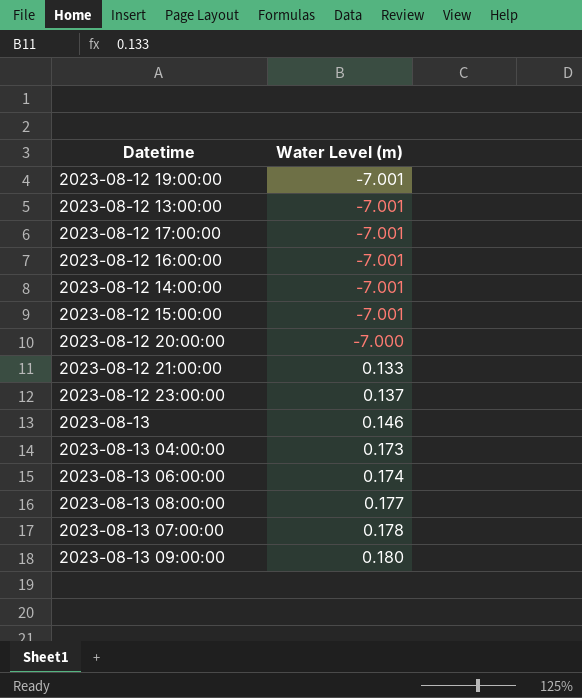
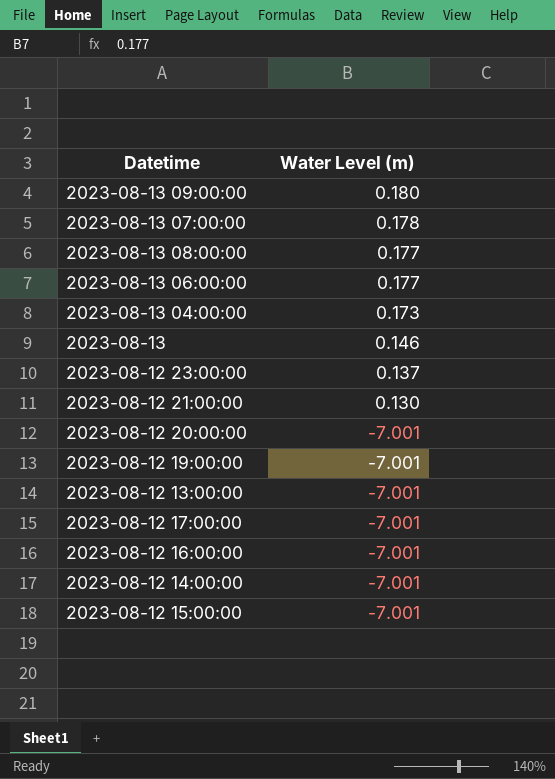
row order: Water Level (m) ascending -> Water Level (m) descending
2023-08-13 06:00:00 | Water Level (m): 0.174 -> 0.177
2023-08-12 21:00:00 | Water Level (m): 0.133 -> 0.130
2023-08-12 20:00:00 | Water Level (m): -7.000 -> -7.001

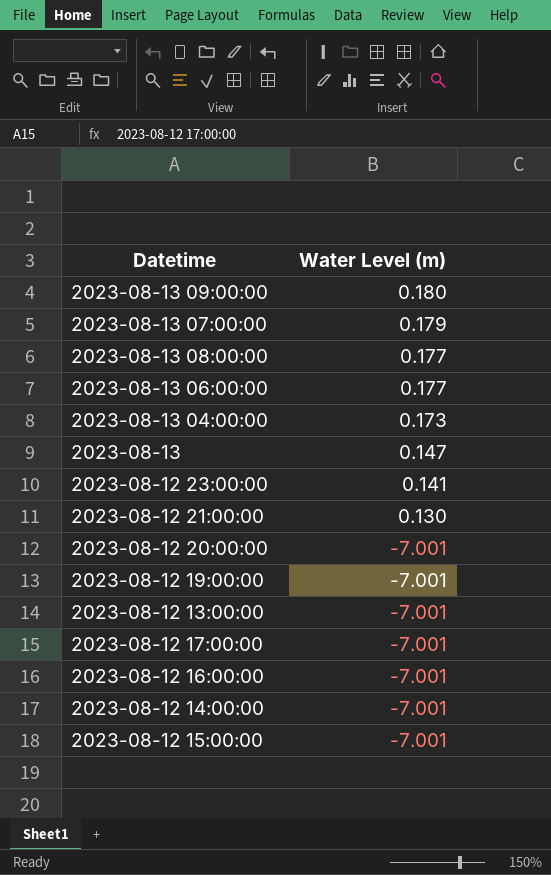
2023-08-13 07:00:00 | Water Level (m): 0.178 -> 0.179
2023-08-13 | Water Level (m): 0.146 -> 0.147
2023-08-12 23:00:00 | Water Level (m): 0.137 -> 0.141

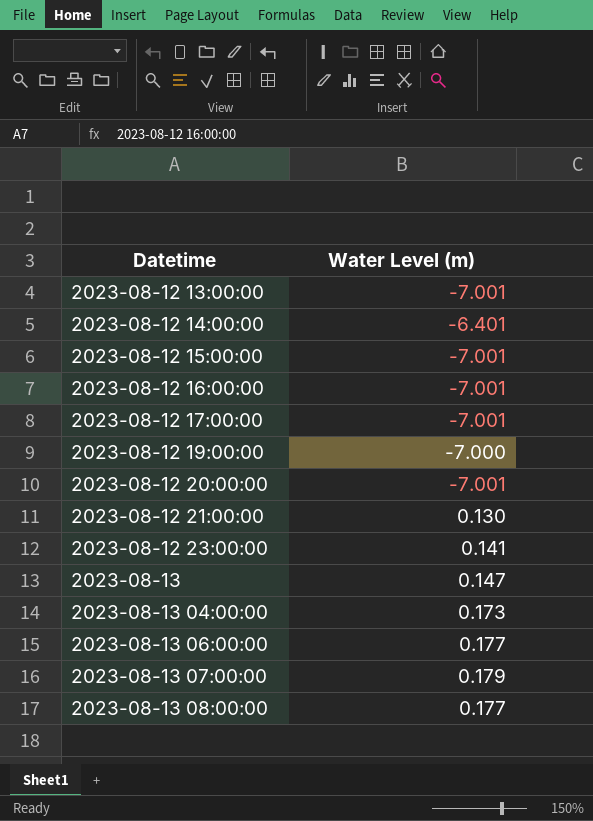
row order: Water Level (m) descending -> Datetime ascending
row 2023-08-13 09:00:00: 0.180 -> none
2023-08-12 14:00:00 | Water Level (m): -7.001 -> -6.401
2023-08-12 19:00:00 | Water Level (m): -7.001 -> -7.000

